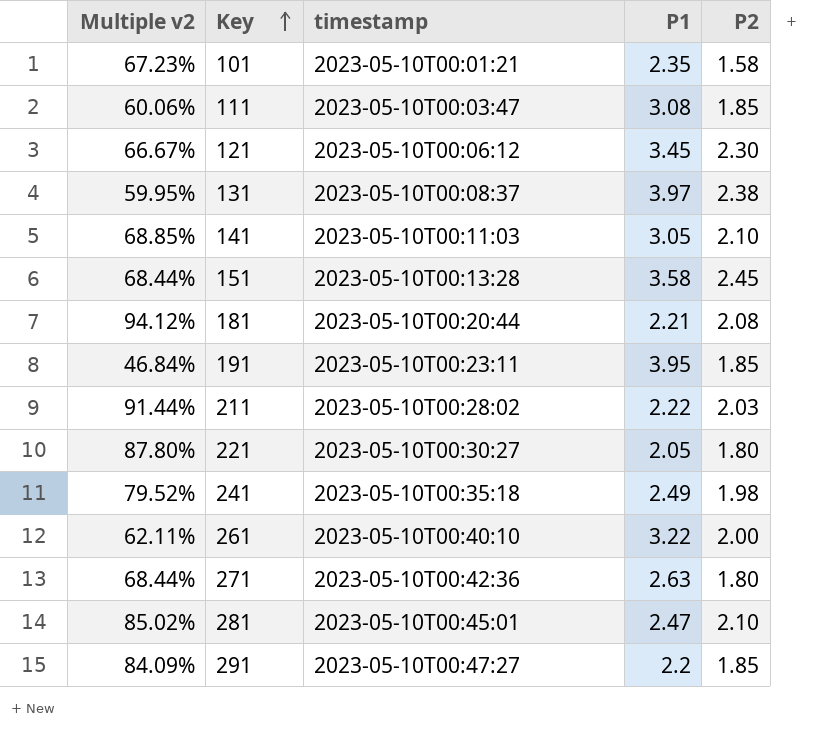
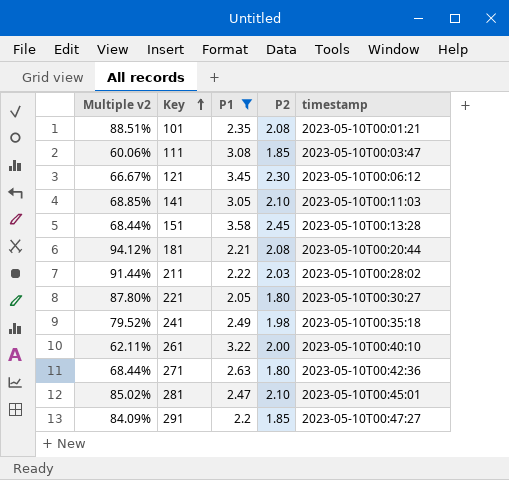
filter: none -> P1 <= 3.58
column timestamp | position: 3 -> 5
101 | Multiple v2: 67.23% -> 88.51%
101 | P2: 1.58 -> 2.08

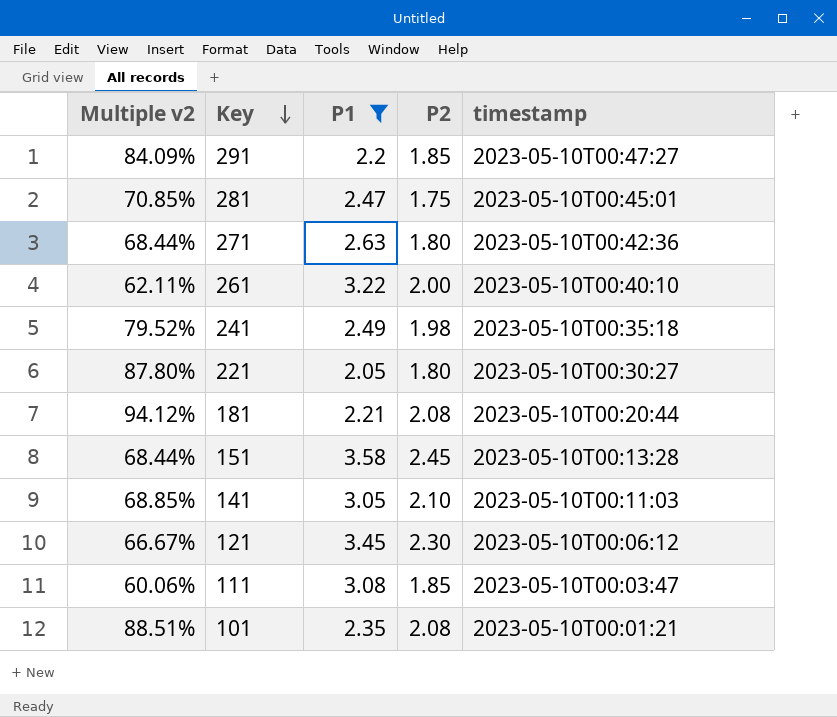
row order: Key ascending -> Key descending
row 211: 91.44% | 2.22 | 2.03 | 2023-05-10T00:28:02 -> none
281 | Multiple v2: 85.02% -> 70.85%
281 | P2: 2.10 -> 1.75

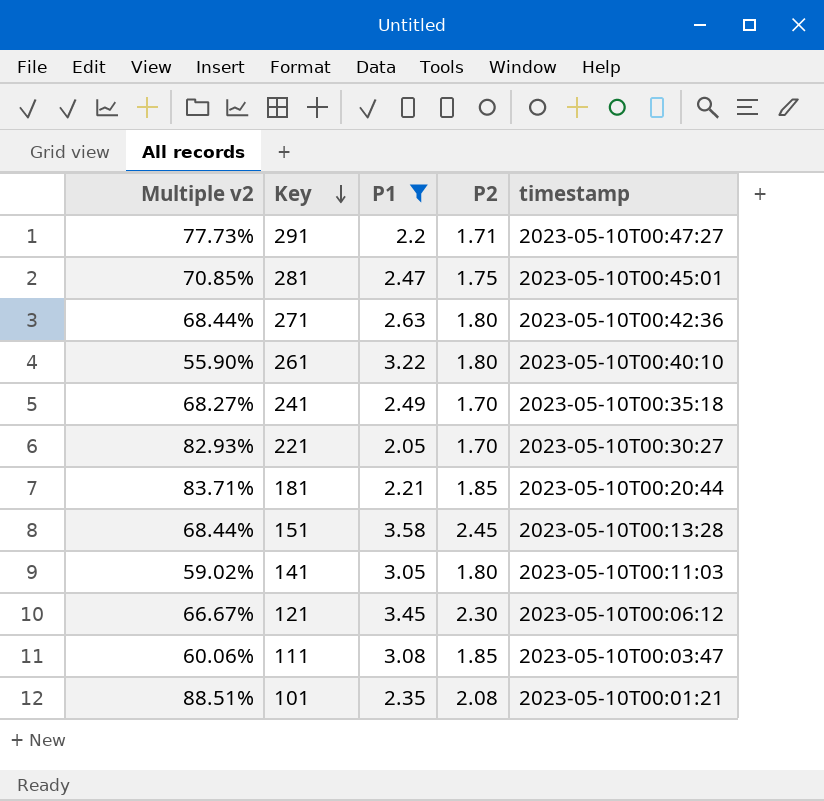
291 | Multiple v2: 84.09% -> 77.73%
291 | P2: 1.85 -> 1.71
261 | Multiple v2: 62.11% -> 55.90%
261 | P2: 2.00 -> 1.80
241 | Multiple v2: 79.52% -> 68.27%
241 | P2: 1.98 -> 1.70
221 | Multiple v2: 87.80% -> 82.93%
221 | P2: 1.80 -> 1.70
181 | Multiple v2: 94.12% -> 83.71%
181 | P2: 2.08 -> 1.85
141 | Multiple v2: 68.85% -> 59.02%
141 | P2: 2.10 -> 1.80

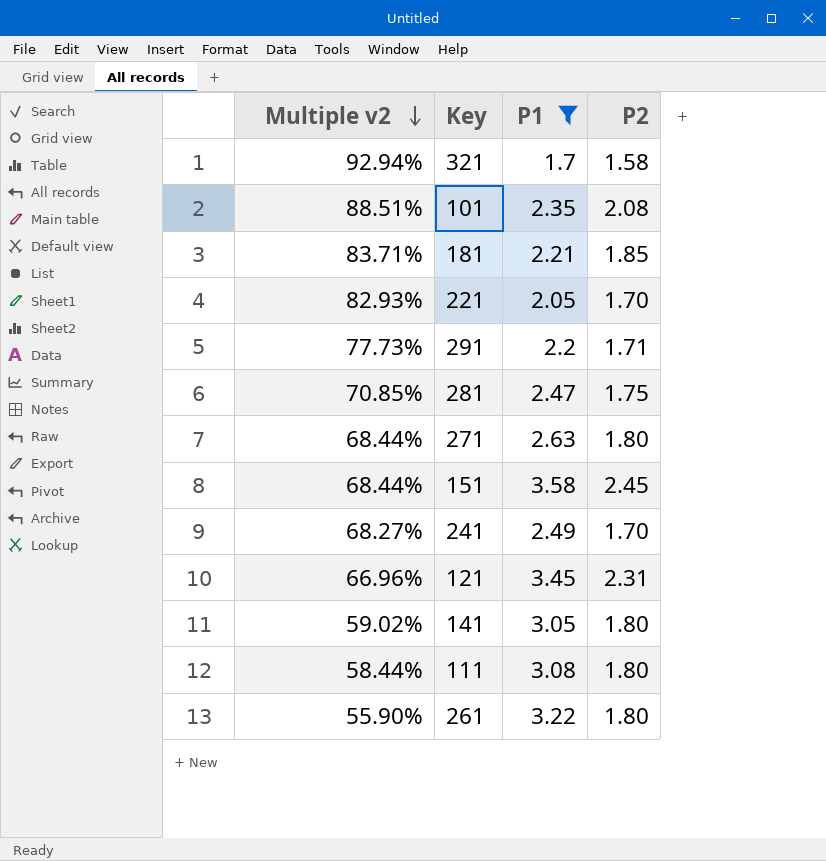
row order: Key descending -> Multiple v2 descending
column timestamp | position: 5 -> none
row 321: none -> 92.94% | 1.7 | 1.58
121 | Multiple v2: 66.67% -> 66.96%
121 | P2: 2.30 -> 2.31
111 | Multiple v2: 60.06% -> 58.44%
111 | P2: 1.85 -> 1.80

